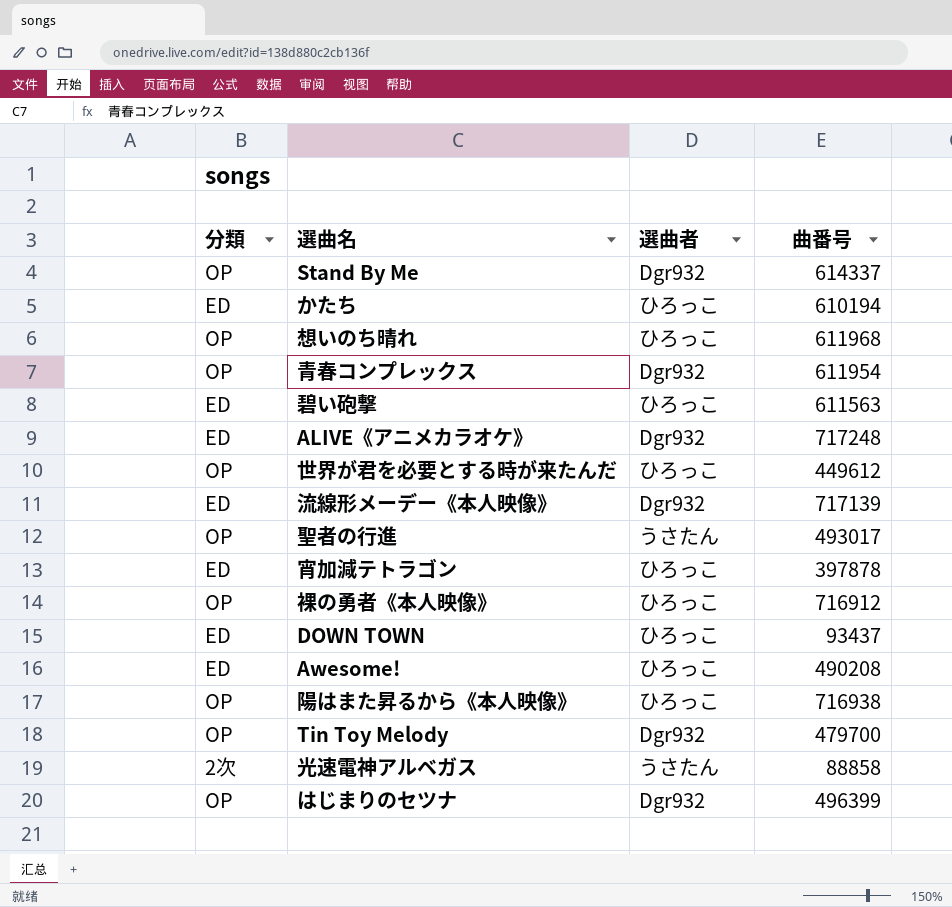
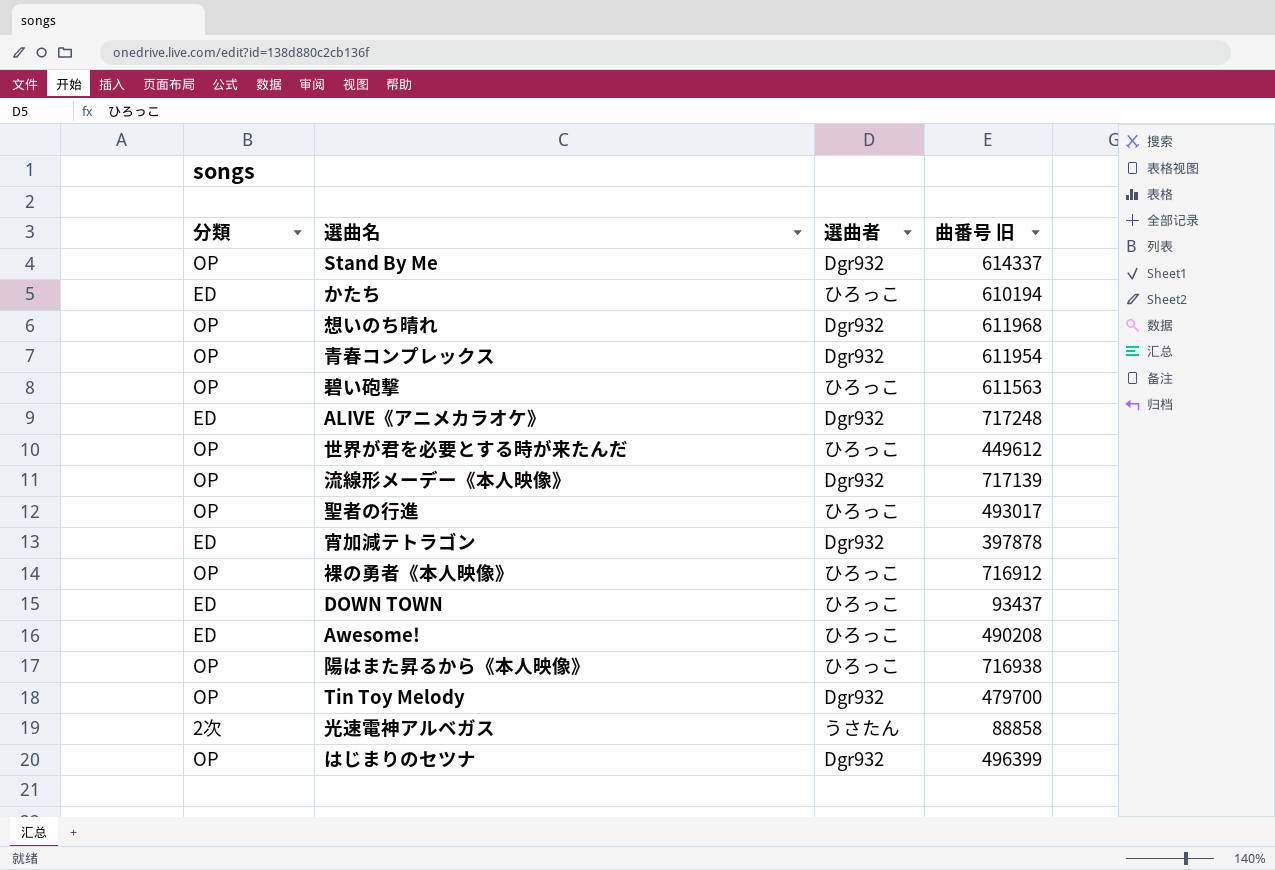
column name: 曲番号 -> 曲番号 旧
想いのち晴れ | 選曲者: ひろっこ -> Dgr932
碧い砲撃 | 分類: ED -> OP
流線形メーデー《本人映像》 | 分類: ED -> OP
聖者の行進 | 選曲者: うさたん -> ひろっこ
宵加減テトラゴン | 選曲者: ひろっこ -> Dgr932

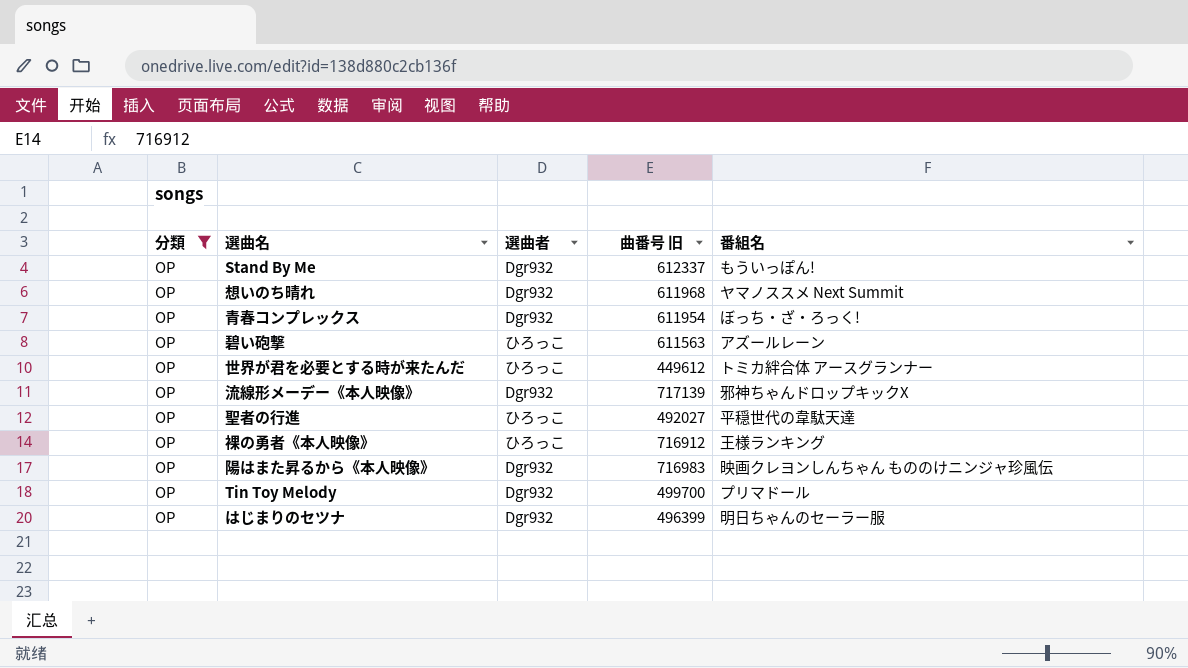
filter: none -> 分類 = OP
column 番組名 | position: none -> 5
Stand By Me | 曲番号 旧: 614337 -> 612337
聖者の行進 | 曲番号 旧: 493017 -> 492027
陽はまた昇るから《本人映像》 | 選曲者: ひろっこ -> Dgr932
陽はまた昇るから《本人映像》 | 曲番号 旧: 716938 -> 716983
Tin Toy Melody | 曲番号 旧: 479700 -> 499700

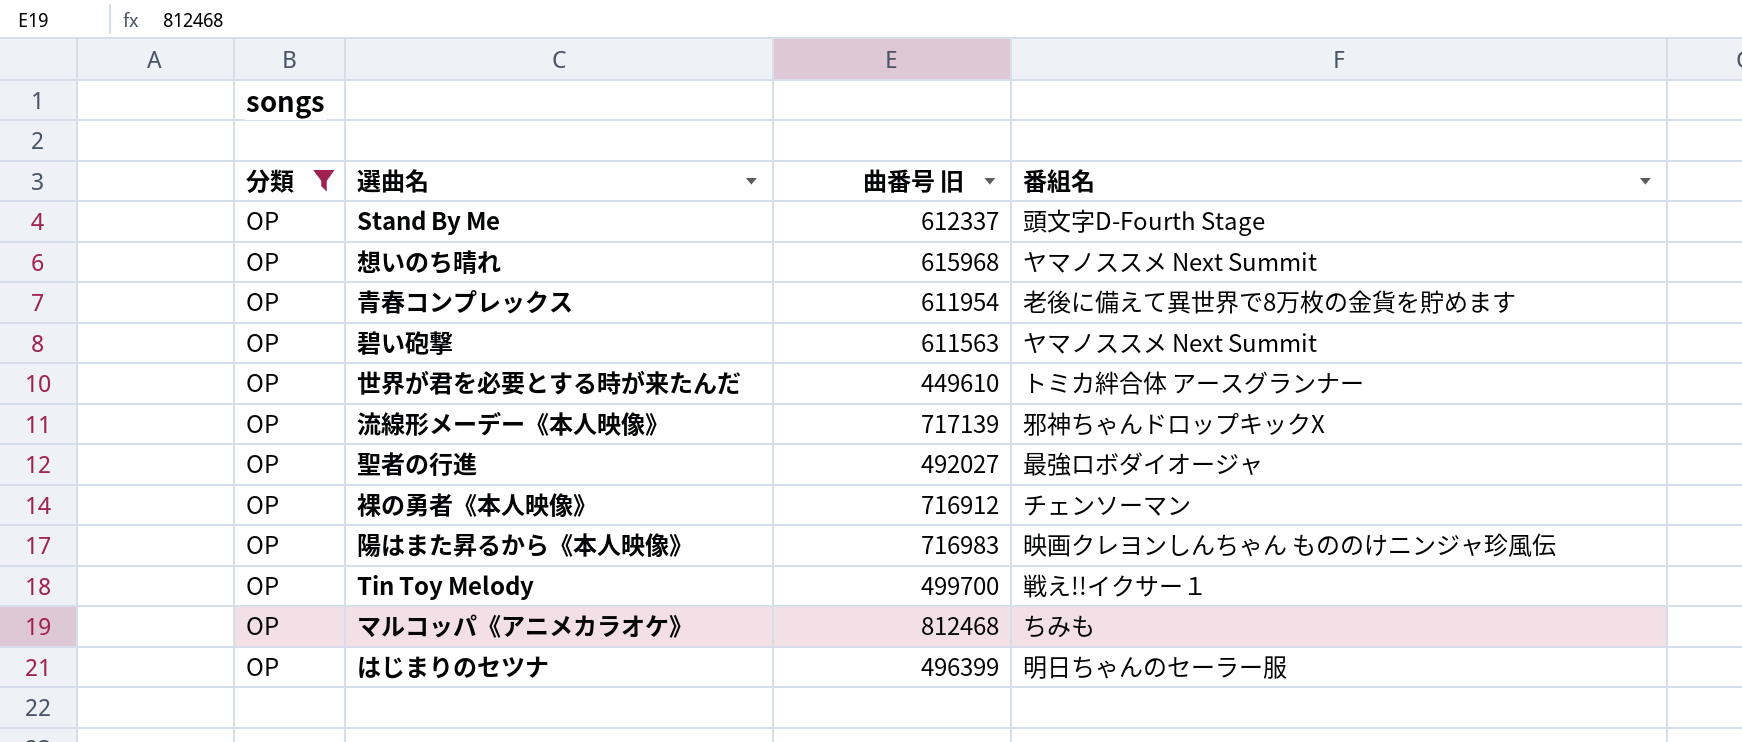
column 選曲者 | position: 3 -> none
Stand By Me | 番組名: もういっぽん! -> 頭文字D-Fourth Stage
想いのち晴れ | 曲番号 旧: 611968 -> 615968
青春コンプレックス | 番組名: ぼっち・ざ・ろっく! -> 老後に備えて異世界で8万枚の金貨を貯めます
碧い砲撃 | 番組名: アズールレーン -> ヤマノススメ Next Summit
世界が君を必要とする時が来たんだ | 曲番号 旧: 449612 -> 449610
聖者の行進 | 番組名: 平穏世代の韋駄天達 -> 最強ロボダイオージャ
裸の勇者《本人映像》 | 番組名: 王様ランキング -> チェンソーマン
Tin Toy Melody | 番組名: プリマドール -> 戦え!!イクサー１
row マルコッパ《アニメカラオケ》: none -> OP | 812468 | ちみも

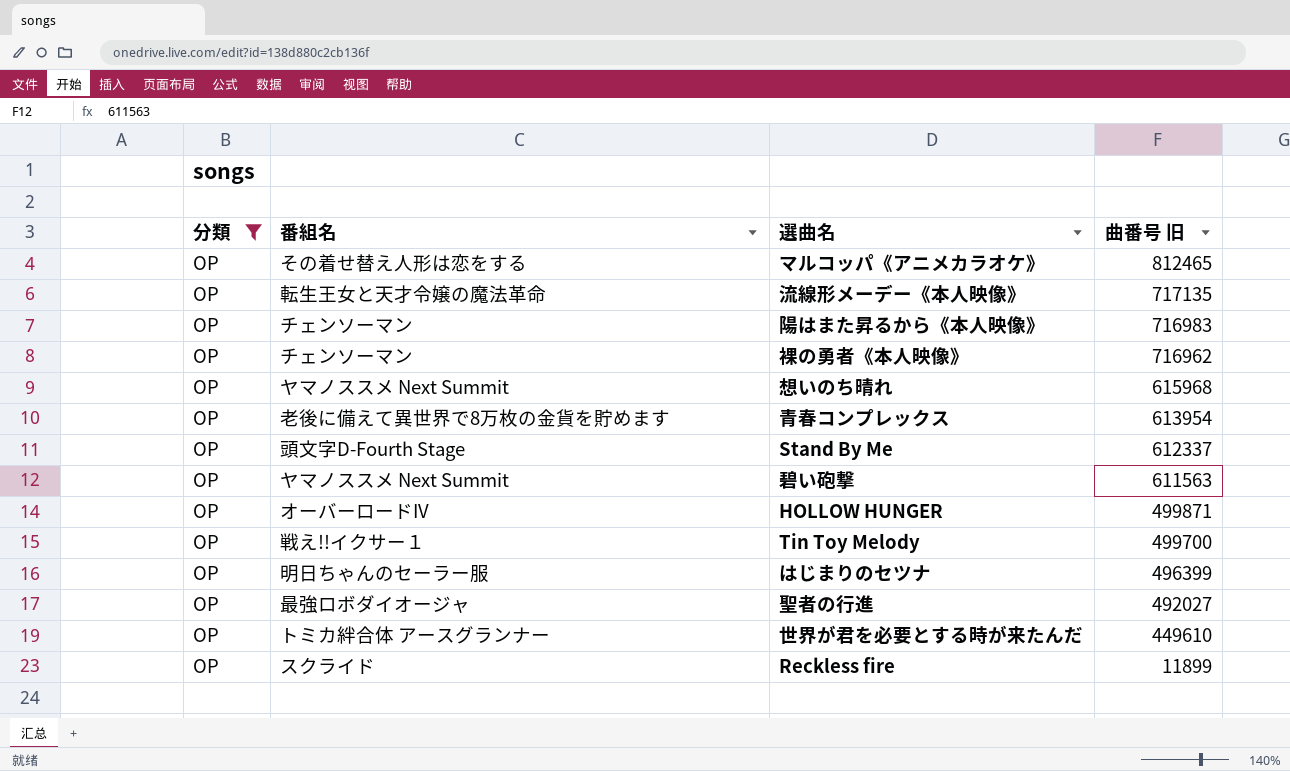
row order: none -> 曲番号 旧 descending
column 番組名 | position: 4 -> 2
マルコッパ《アニメカラオケ》 | 番組名: ちみも -> その着せ替え人形は恋をする
マルコッパ《アニメカラオケ》 | 曲番号 旧: 812468 -> 812465
流線形メーデー《本人映像》 | 番組名: 邪神ちゃんドロップキックX -> 転生王女と天才令嬢の魔法革命
流線形メーデー《本人映像》 | 曲番号 旧: 717139 -> 717135
陽はまた昇るから《本人映像》 | 番組名: 映画クレヨンしんちゃん もののけニンジャ珍風伝 -> チェンソーマン
裸の勇者《本人映像》 | 曲番号 旧: 716912 -> 716962
青春コンプレックス | 曲番号 旧: 611954 -> 613954
row HOLLOW HUNGER: none -> OP | オーバーロードIV | 499871
row Reckless fire: none -> OP | スクライド | 11899

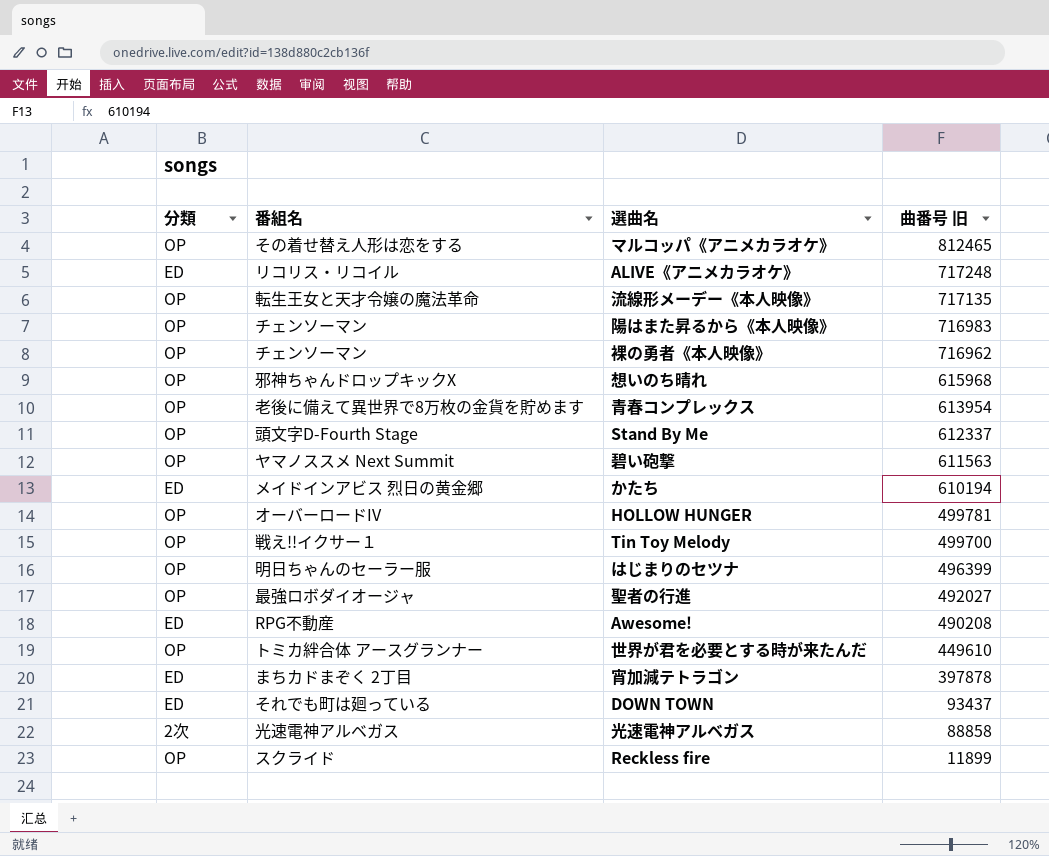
filter: 分類 = OP -> none
想いのち晴れ | 番組名: ヤマノススメ Next Summit -> 邪神ちゃんドロップキックX
HOLLOW HUNGER | 曲番号 旧: 499871 -> 499781

